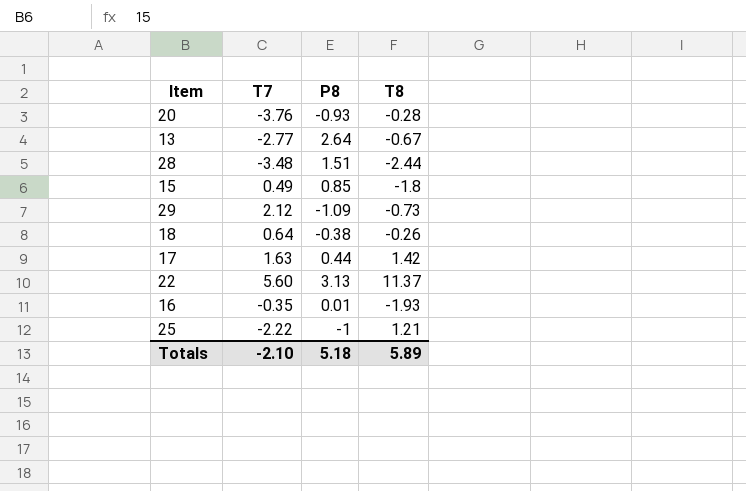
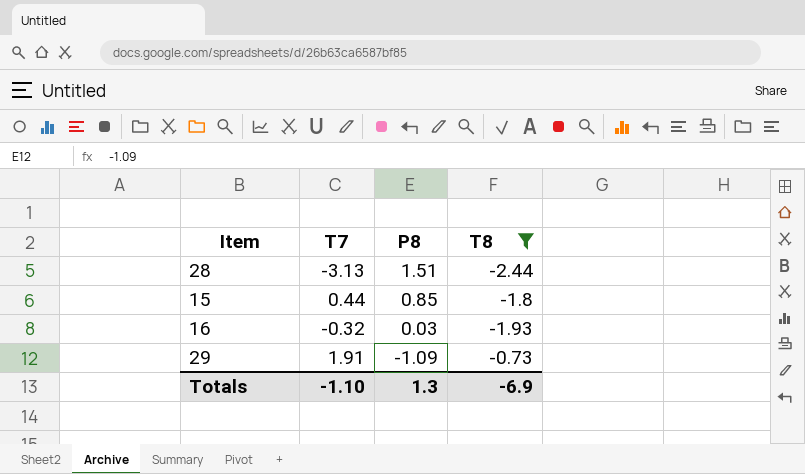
filter: none -> T8 <= -0.73
row order: none -> P8 descending
28 | T7: -3.48 -> -3.13
15 | T7: 0.49 -> 0.44
16 | T7: -0.35 -> -0.32
16 | P8: 0.01 -> 0.03
29 | T7: 2.12 -> 1.91
Totals | T7: -2.10 -> -1.10
Totals | P8: 5.18 -> 1.3
Totals | T8: 5.89 -> -6.9

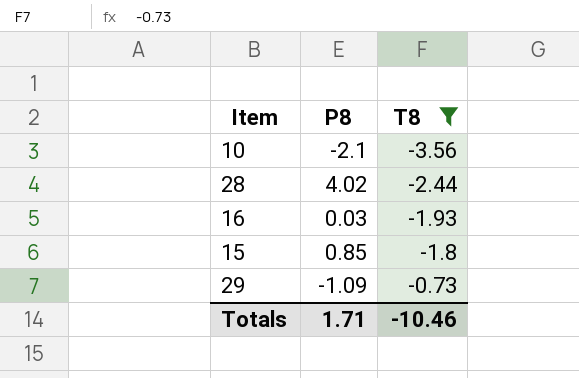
row order: P8 descending -> T8 ascending
column T7 | position: 2 -> none
row 10: none -> -2.1 | -3.56
28 | P8: 1.51 -> 4.02
Totals | P8: 1.3 -> 1.71
Totals | T8: -6.9 -> -10.46

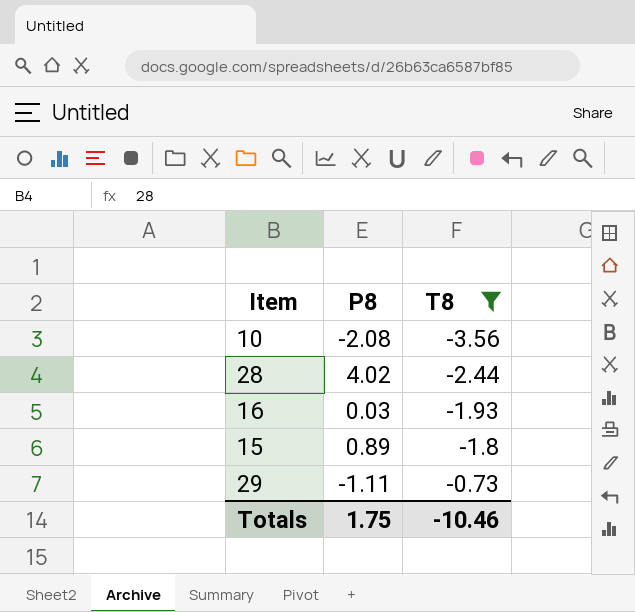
10 | P8: -2.1 -> -2.08
15 | P8: 0.85 -> 0.89
29 | P8: -1.09 -> -1.11
Totals | P8: 1.71 -> 1.75

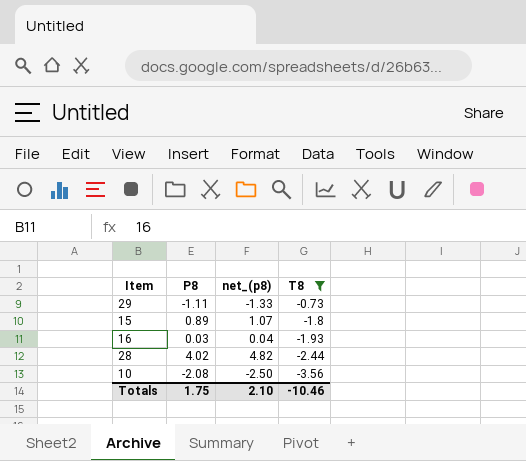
row order: T8 ascending -> T8 descending
column net_(p8) | formula: none -> [P8] * 1.2

